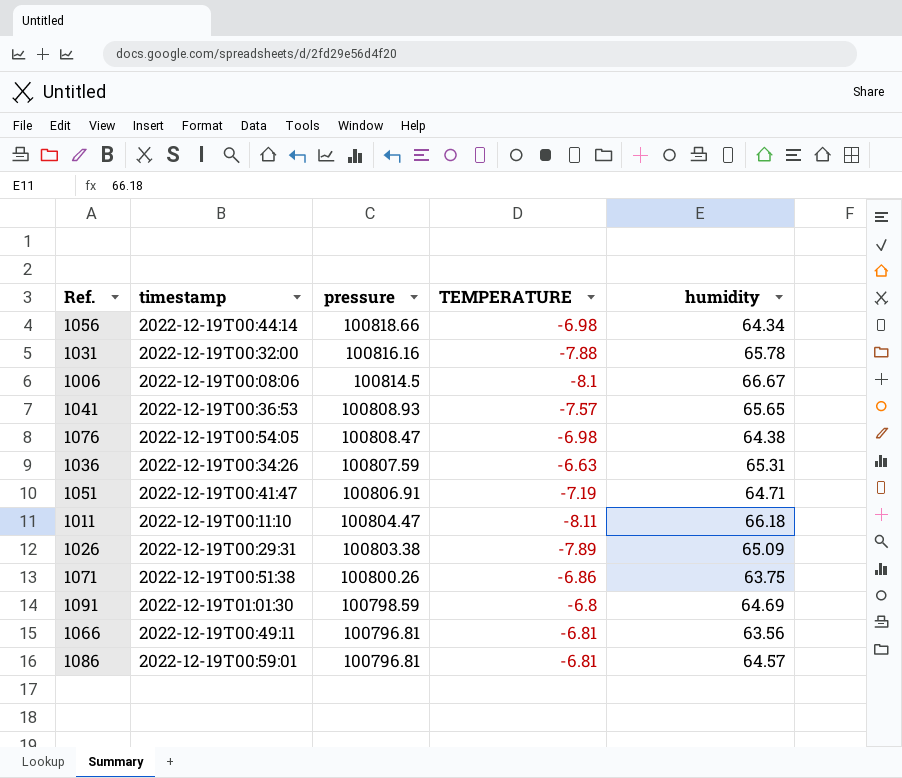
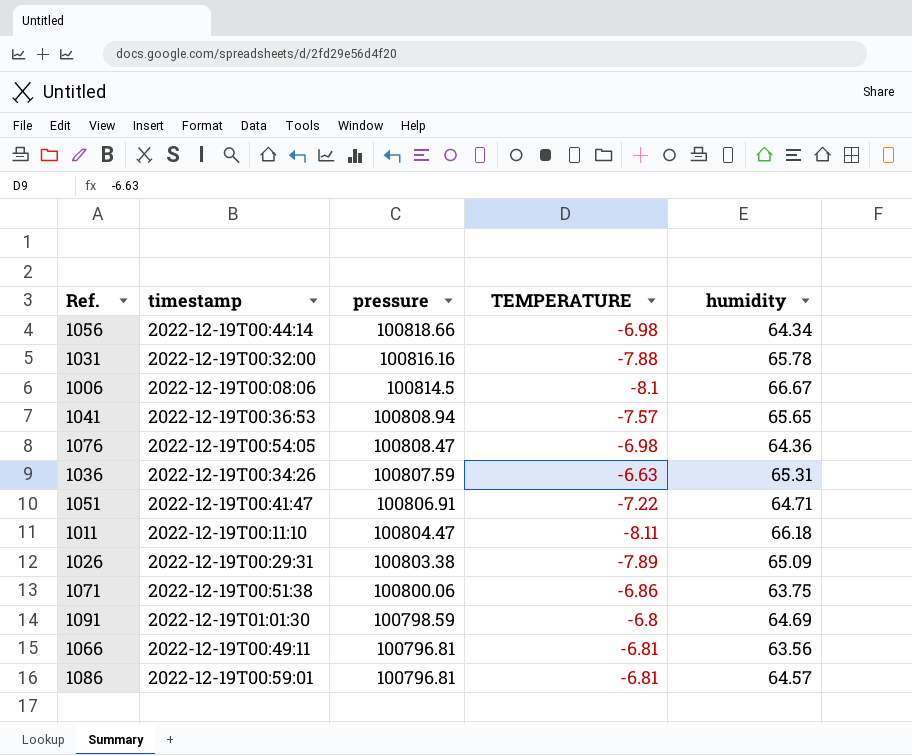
1041 | pressure: 100808.93 -> 100808.94
1076 | humidity: 64.38 -> 64.36
1051 | TEMPERATURE: -7.19 -> -7.22
1071 | pressure: 100800.26 -> 100800.06

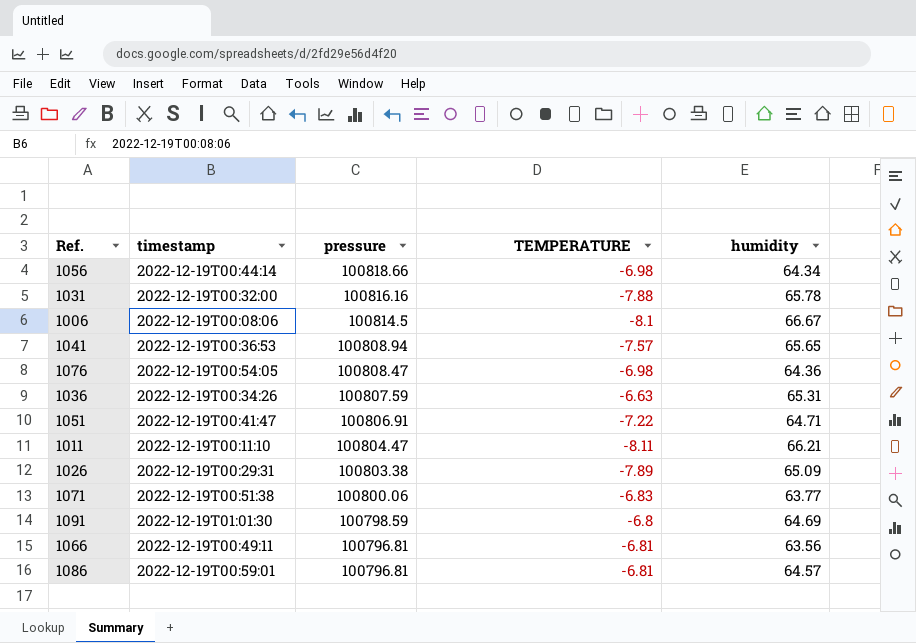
1011 | humidity: 66.18 -> 66.21
1071 | TEMPERATURE: -6.86 -> -6.83
1071 | humidity: 63.75 -> 63.77

